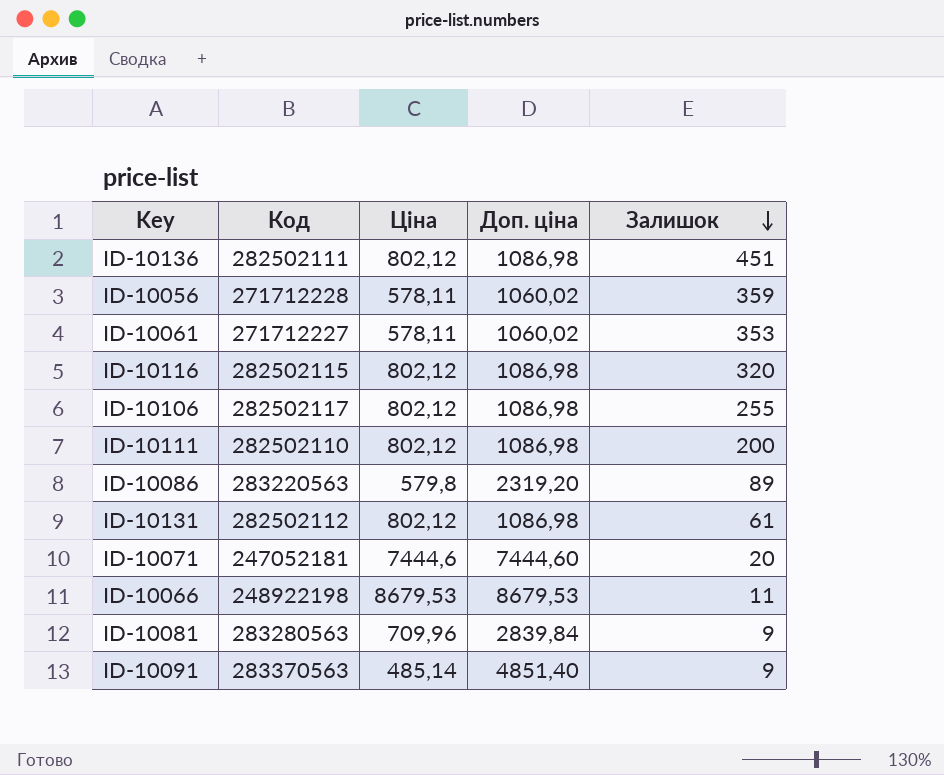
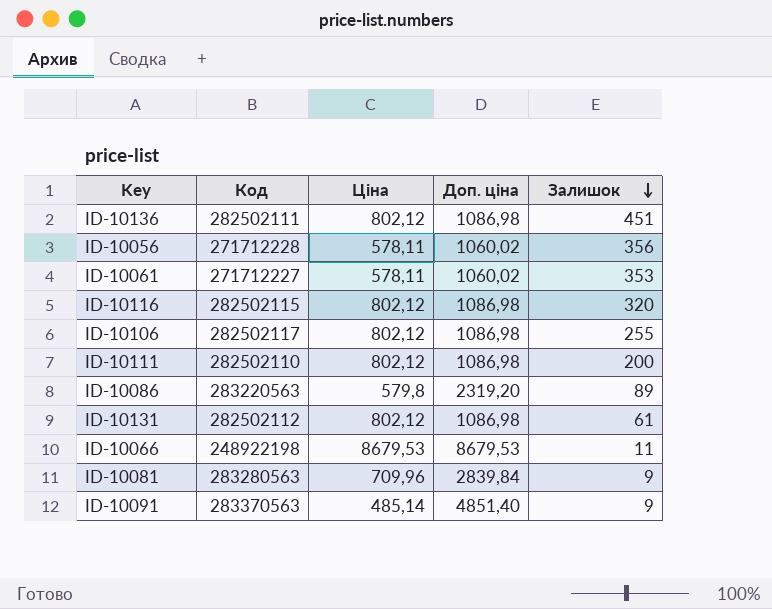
row ID-10071: 247052181 | 7444,6 | 7444,60 | 20 -> none
ID-10056 | Залишок: 359 -> 356

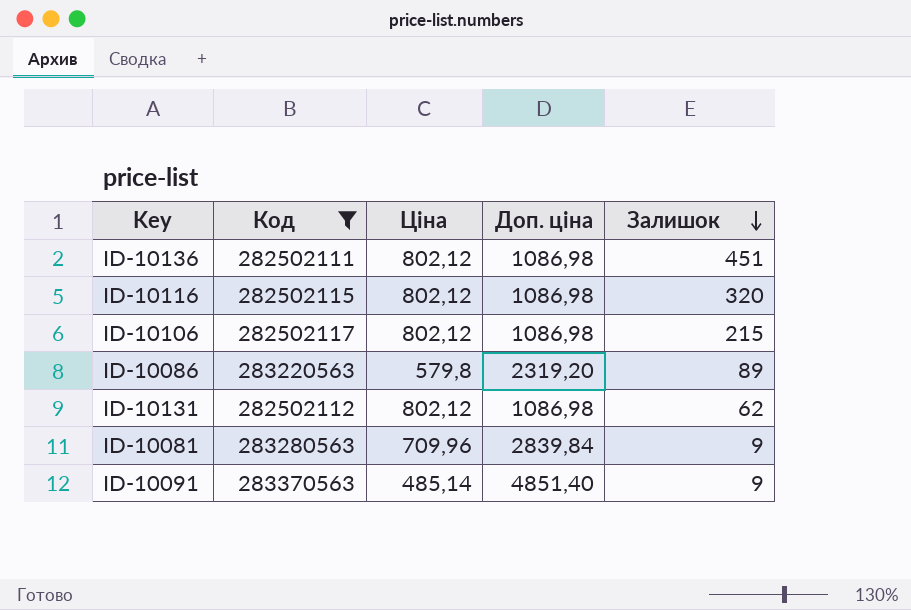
filter: none -> Код >= 282502111
ID-10106 | Залишок: 255 -> 215
ID-10131 | Залишок: 61 -> 62

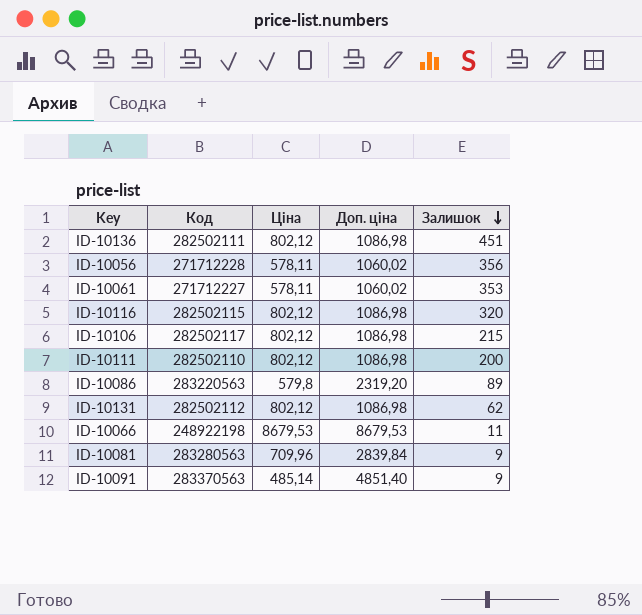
filter: Код >= 282502111 -> none

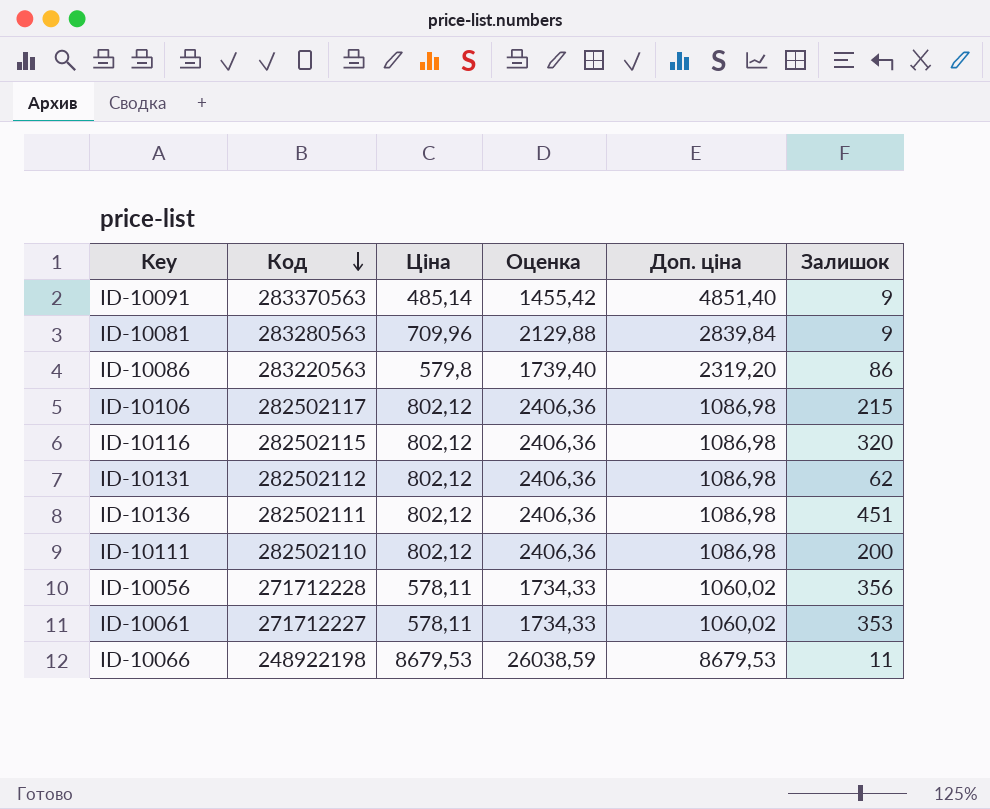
row order: Залишок descending -> Код descending
column Оценка | formula: none -> [Ціна] * 3
ID-10086 | Залишок: 89 -> 86

